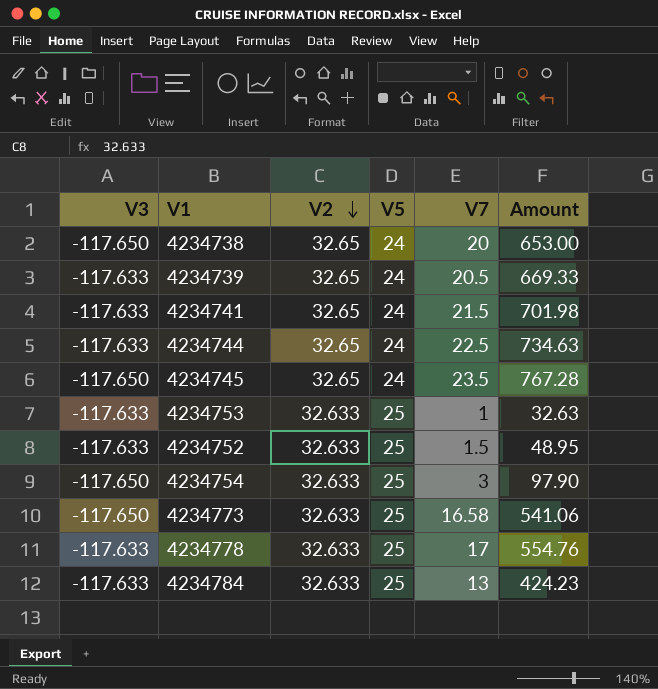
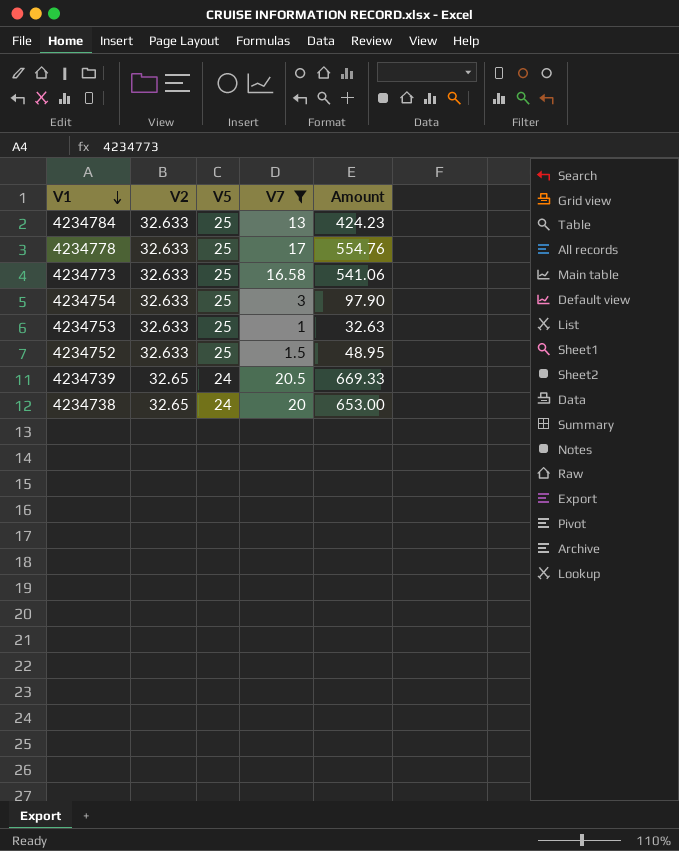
filter: none -> V7 <= 20.5
row order: V2 descending -> V1 descending
column V3 | position: 1 -> none

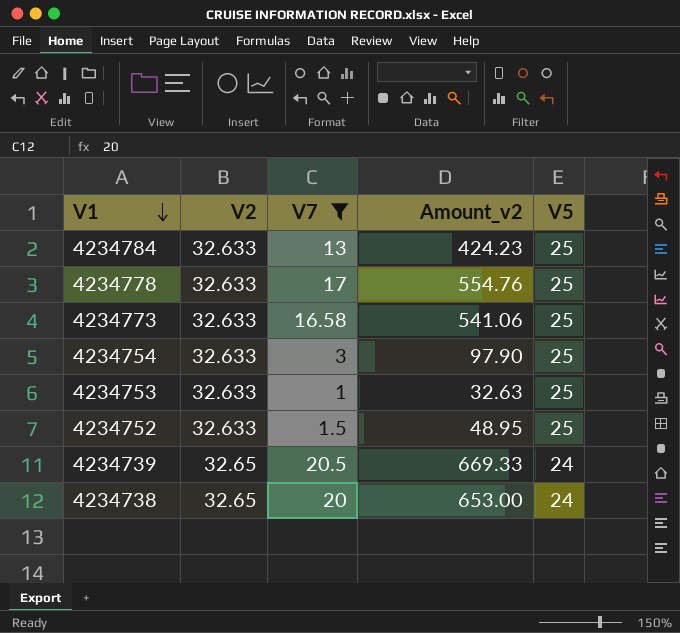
column name: Amount -> Amount_v2
column V5 | position: 3 -> 5

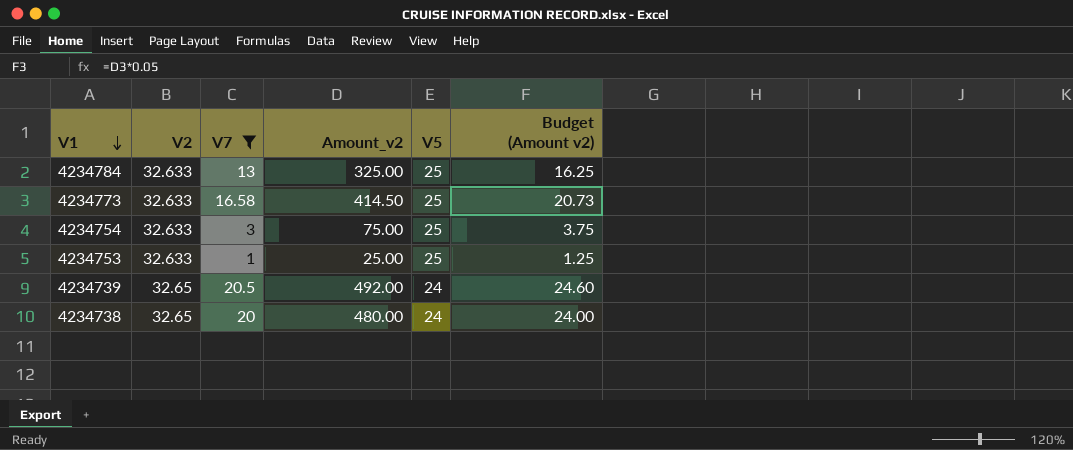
column Amount_v2 | formula: [V2] * [V7] -> [V7] * [V5]
column Budget (Amount v2) | formula: none -> [Amount_v2] * 0.05
row 4234778: 32.633 | 17 | 554.76 | 25 -> none
row 4234752: 32.633 | 1.5 | 48.95 | 25 -> none

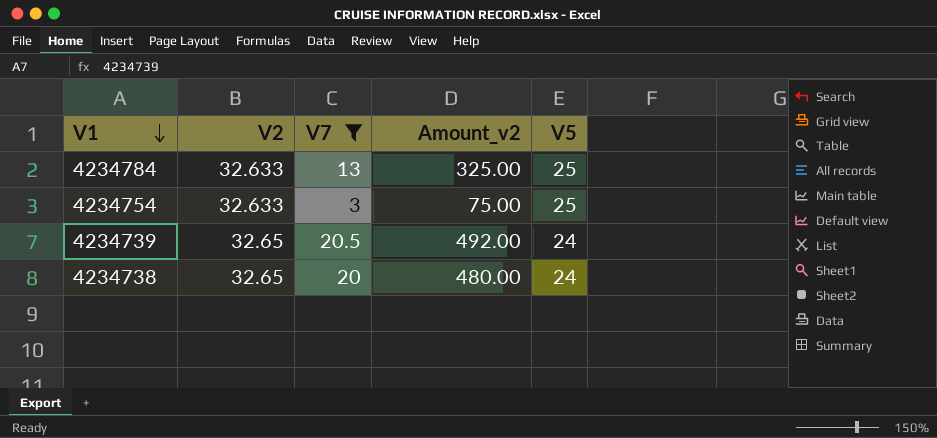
column Budget (Amount v2) | formula: [Amount_v2] * 0.05 -> none
row 4234773: 32.633 | 16.58 | 414.50 | 25 | 20.73 -> none
row 4234753: 32.633 | 1 | 25.00 | 25 | 1.25 -> none

